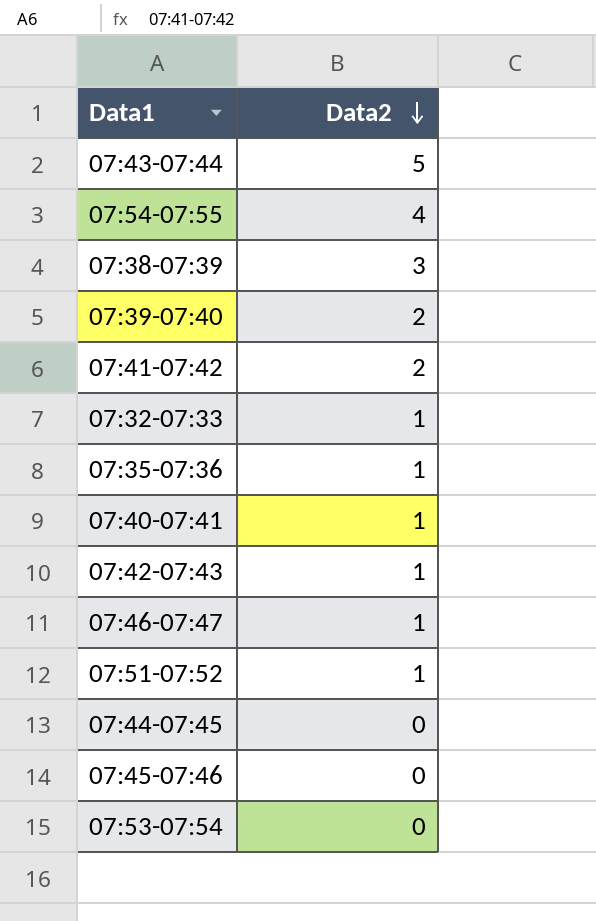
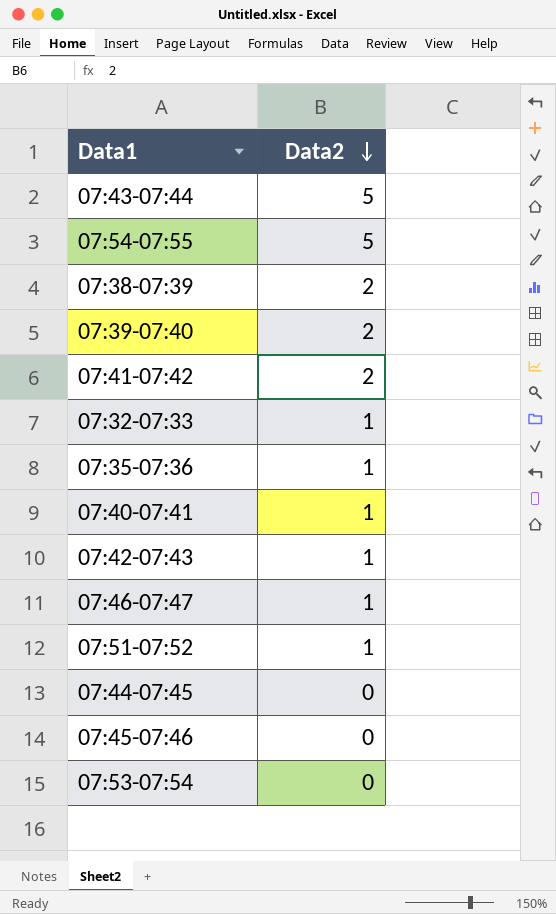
07:54-07:55 | Data2: 4 -> 5
07:38-07:39 | Data2: 3 -> 2

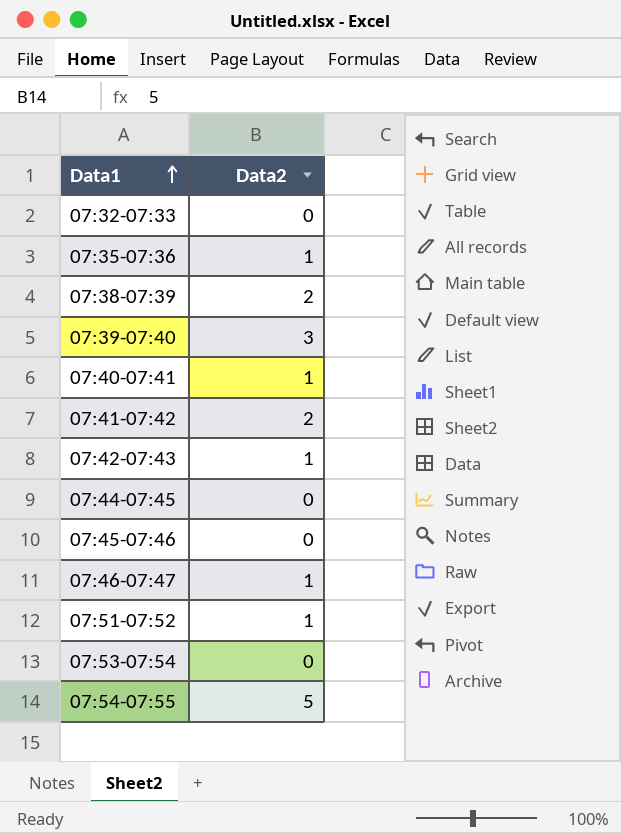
row order: Data2 descending -> Data1 ascending
row 07:43-07:44: 5 -> none
07:32-07:33 | Data2: 1 -> 0
07:39-07:40 | Data2: 2 -> 3

